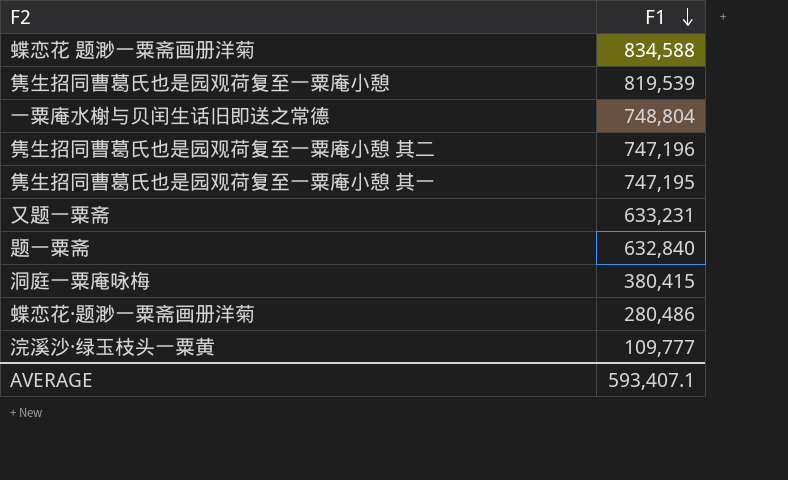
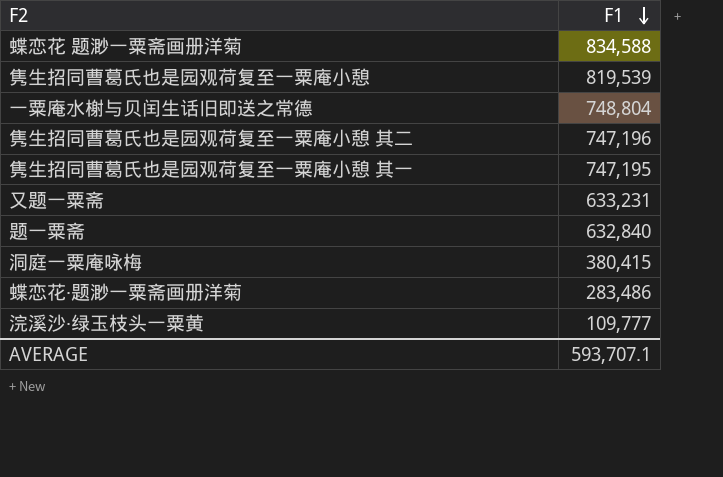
蝶恋花·题渺一粟斋画册洋菊 | F1: 280,486 -> 283,486
AVERAGE | F1: 593,407.1 -> 593,707.1

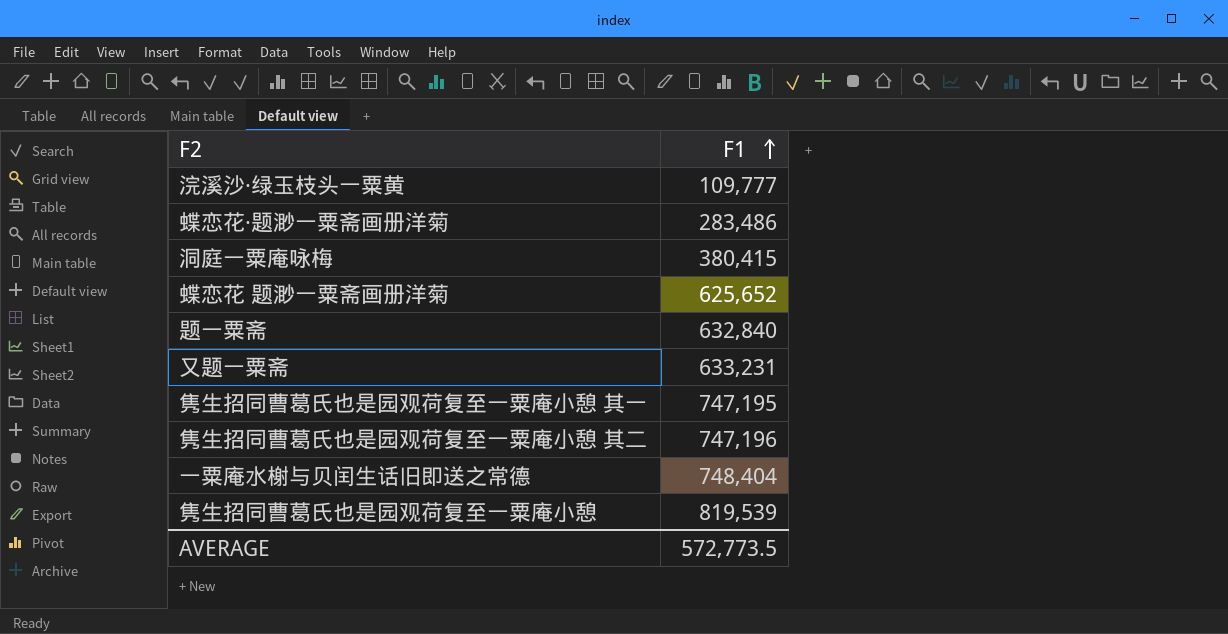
row order: F1 descending -> F1 ascending
蝶恋花 题渺一粟斋画册洋菊 | F1: 834,588 -> 625,652
一粟庵水榭与贝闰生话旧即送之常德 | F1: 748,804 -> 748,404
AVERAGE | F1: 593,707.1 -> 572,773.5

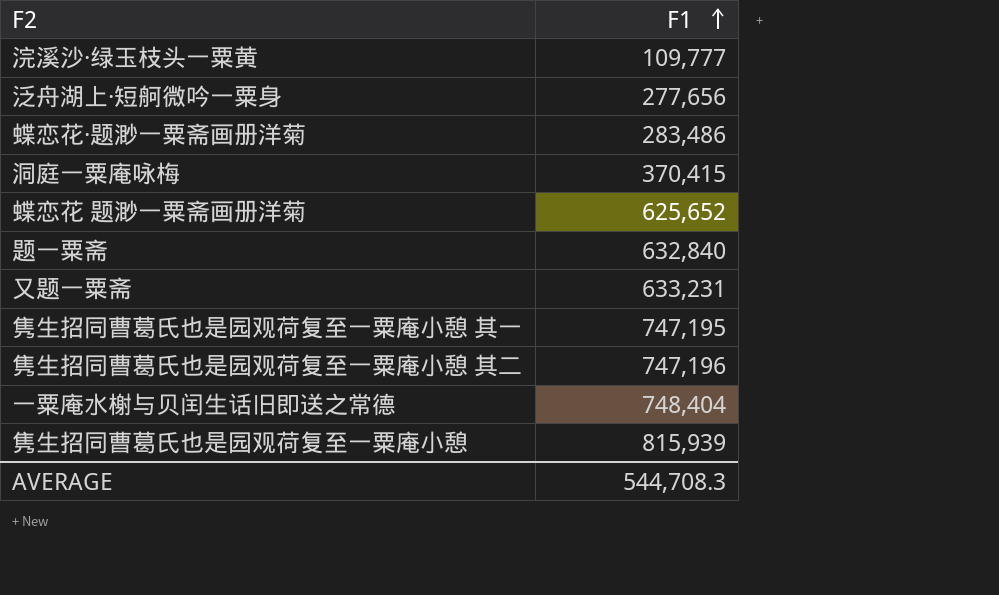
row 泛舟湖上·短舸微吟一粟身: none -> 277,656
洞庭一粟庵咏梅 | F1: 380,415 -> 370,415
隽生招同曹葛氏也是园观荷复至一粟庵小憩 | F1: 819,539 -> 815,939
AVERAGE | F1: 572,773.5 -> 544,708.3

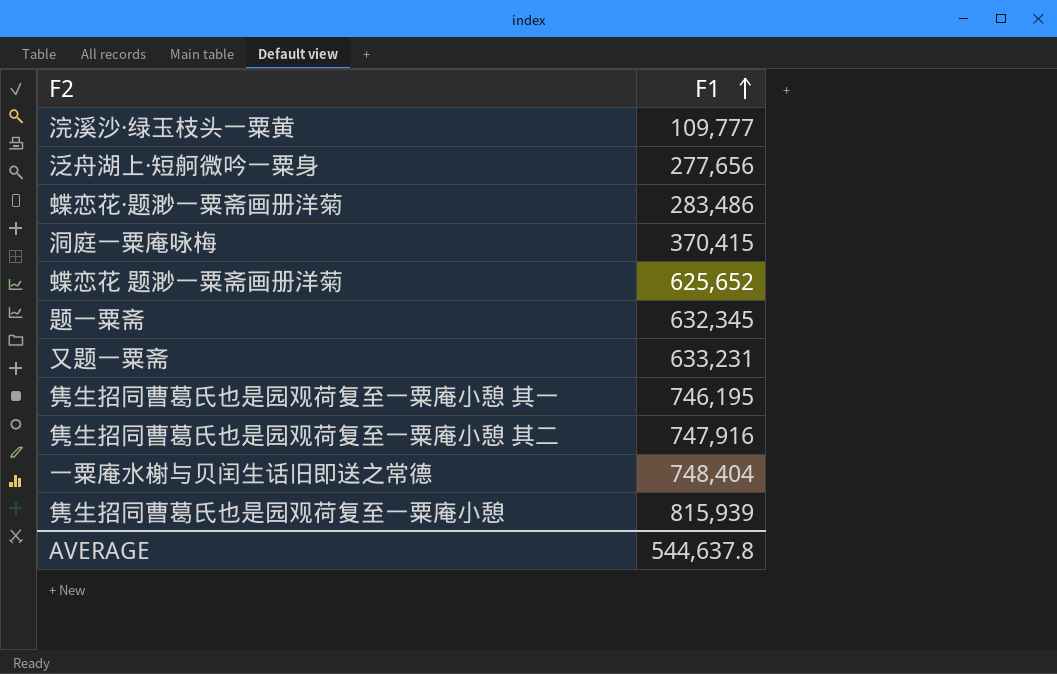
题一粟斋 | F1: 632,840 -> 632,345
隽生招同曹葛氏也是园观荷复至一粟庵小憩 其一 | F1: 747,195 -> 746,195
隽生招同曹葛氏也是园观荷复至一粟庵小憩 其二 | F1: 747,196 -> 747,916
AVERAGE | F1: 544,708.3 -> 544,637.8

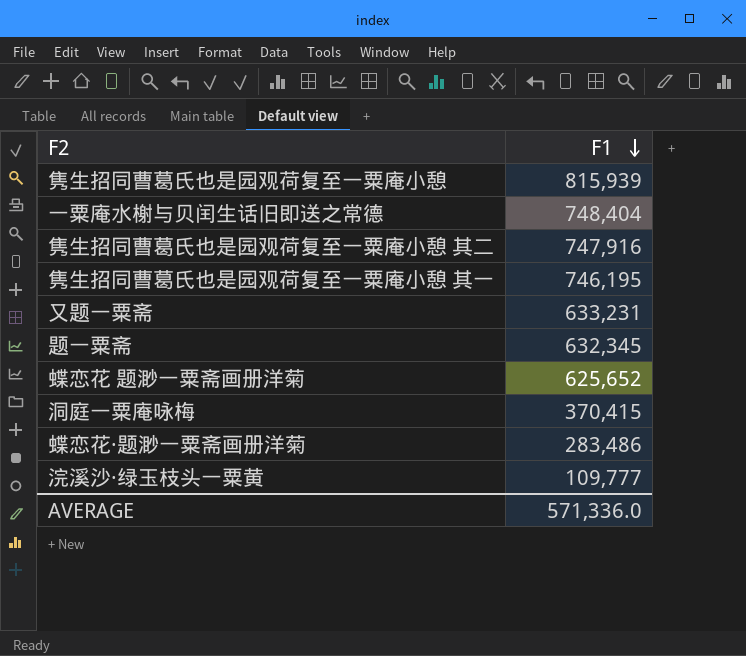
row order: F1 ascending -> F1 descending
row 泛舟湖上·短舸微吟一粟身: 277,656 -> none
AVERAGE | F1: 544,637.8 -> 571,336.0

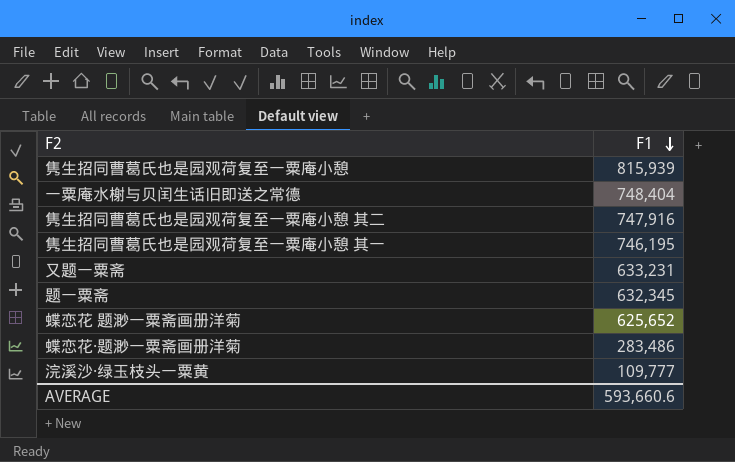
row 洞庭一粟庵咏梅: 370,415 -> none
AVERAGE | F1: 571,336.0 -> 593,660.6

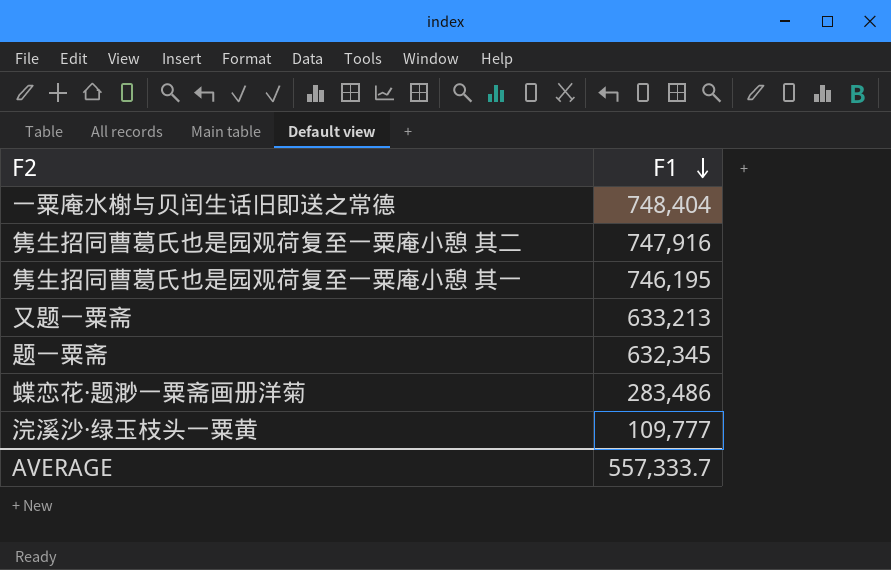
row 隽生招同曹葛氏也是园观荷复至一粟庵小憩: 815,939 -> none
row 蝶恋花 题渺一粟斋画册洋菊: 625,652 -> none
又题一粟斋 | F1: 633,231 -> 633,213
AVERAGE | F1: 593,660.6 -> 557,333.7

